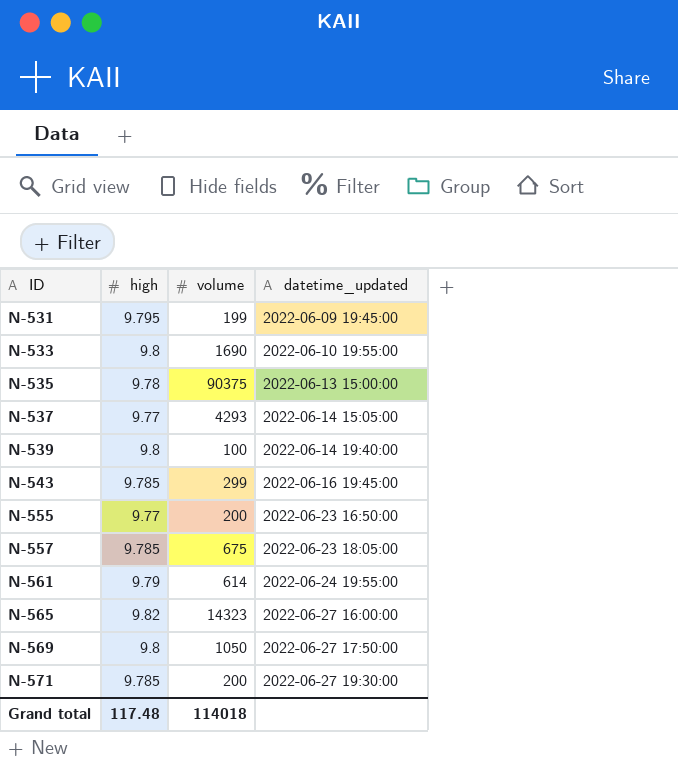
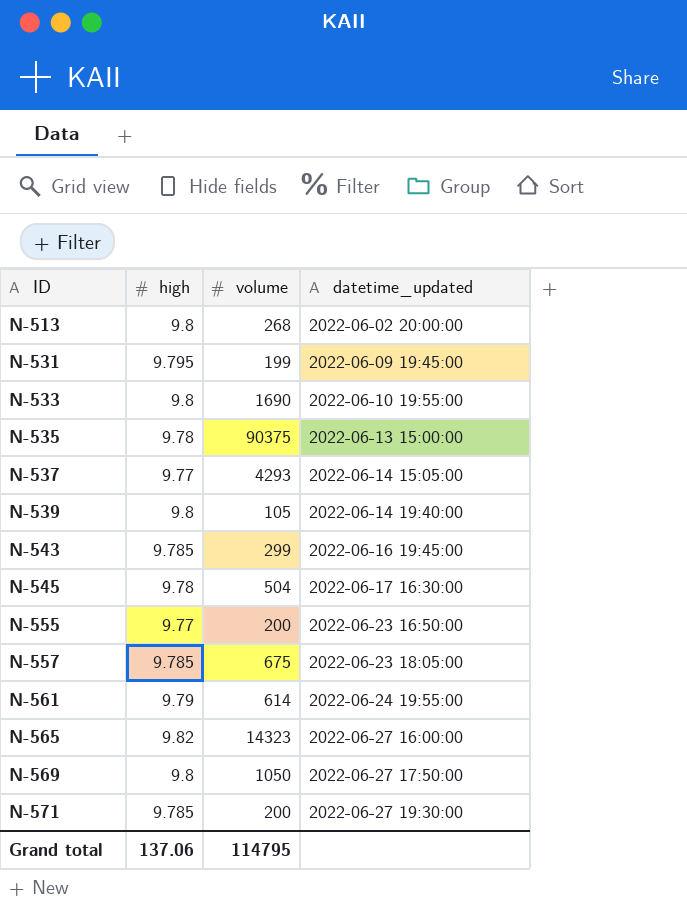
row N-513: none -> 9.8 | 268 | 2022-06-02 20:00:00
N-539 | volume: 100 -> 105
row N-545: none -> 9.78 | 504 | 2022-06-17 16:30:00
Grand total | high: 117.48 -> 137.06
Grand total | volume: 114018 -> 114795

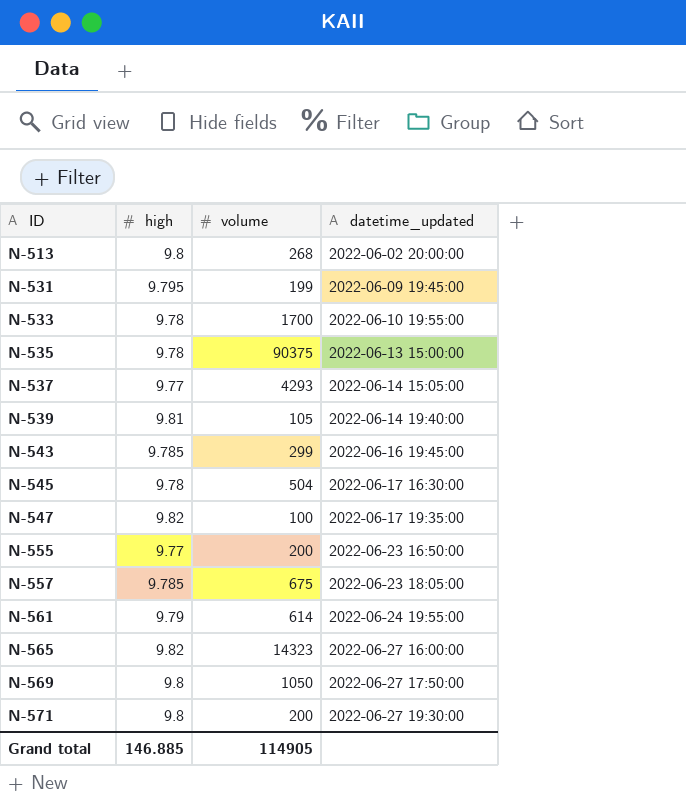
N-533 | high: 9.8 -> 9.78
N-533 | volume: 1690 -> 1700
N-539 | high: 9.8 -> 9.81
row N-547: none -> 9.82 | 100 | 2022-06-17 19:35:00
N-571 | high: 9.785 -> 9.8
Grand total | high: 137.06 -> 146.885
Grand total | volume: 114795 -> 114905

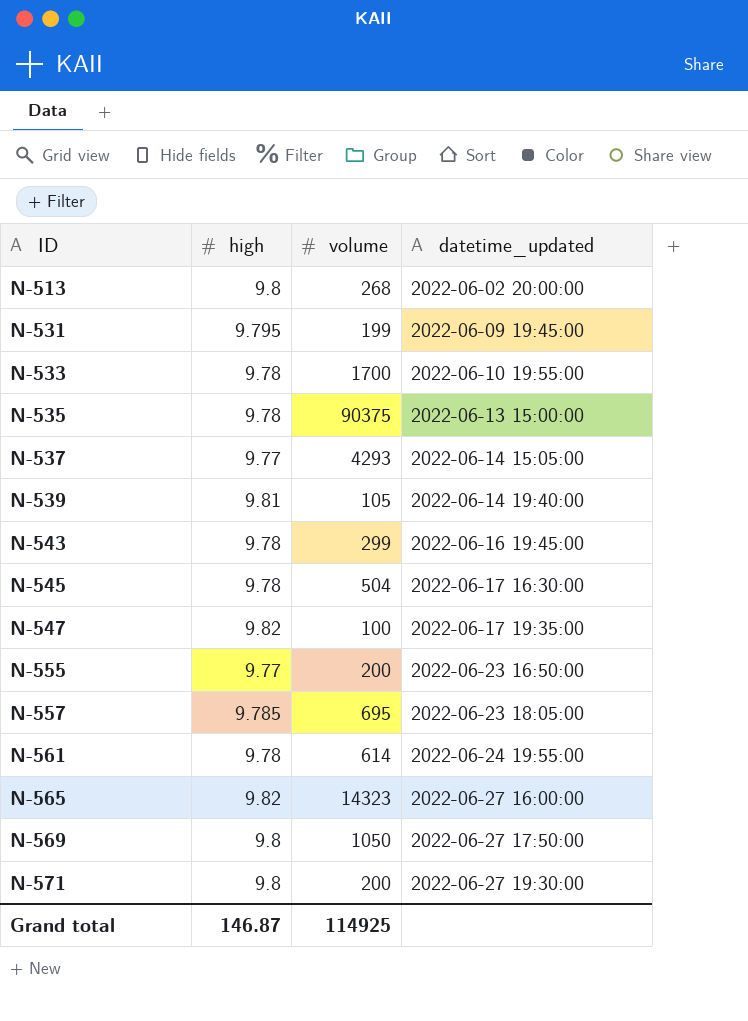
N-543 | high: 9.785 -> 9.78
N-557 | volume: 675 -> 695
N-561 | high: 9.79 -> 9.78
Grand total | high: 146.885 -> 146.87
Grand total | volume: 114905 -> 114925

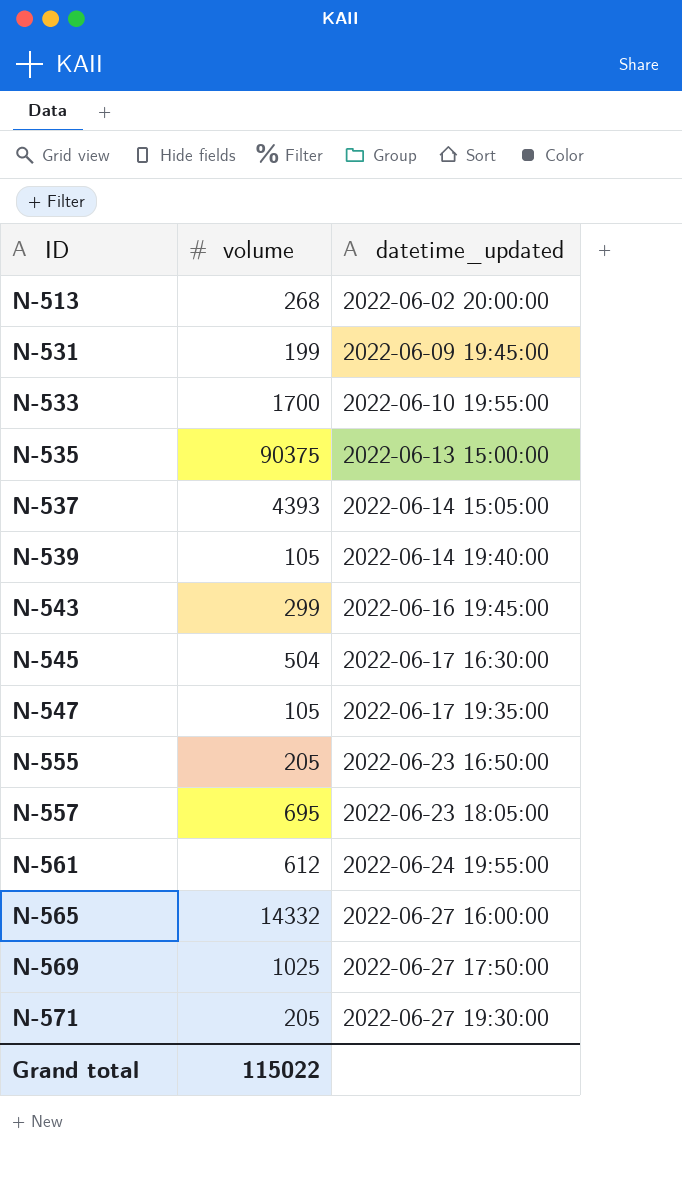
column high | position: 2 -> none
N-537 | volume: 4293 -> 4393
N-547 | volume: 100 -> 105
N-555 | volume: 200 -> 205
N-561 | volume: 614 -> 612
N-565 | volume: 14323 -> 14332
N-569 | volume: 1050 -> 1025
N-571 | volume: 200 -> 205
Grand total | volume: 114925 -> 115022

